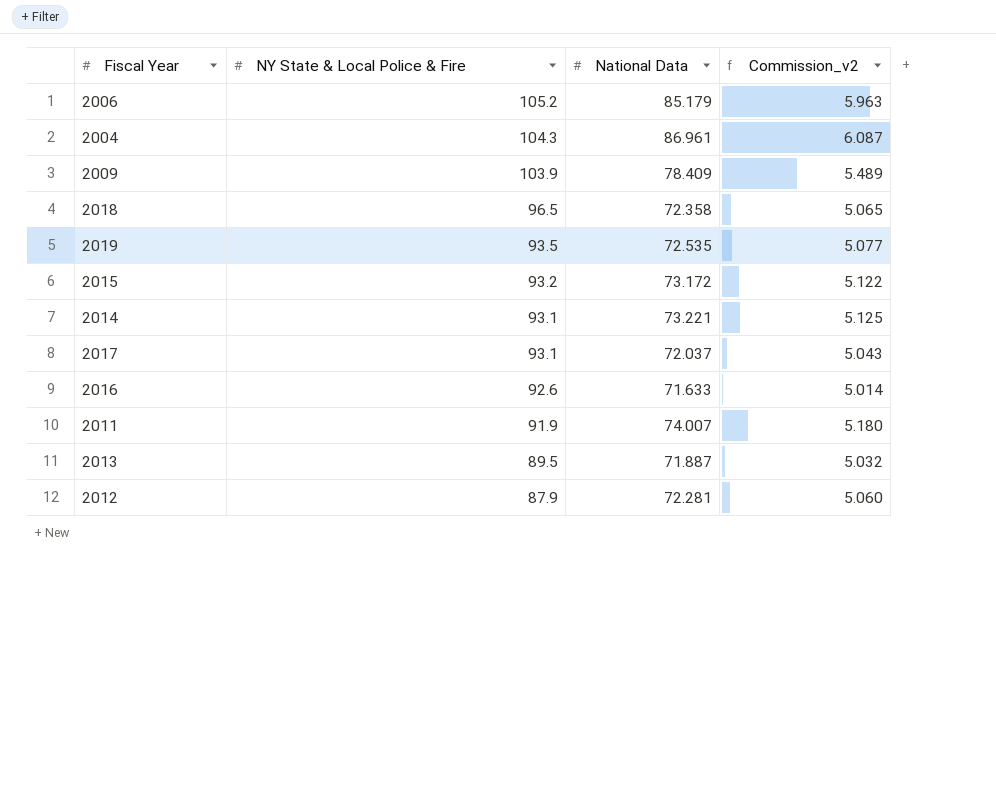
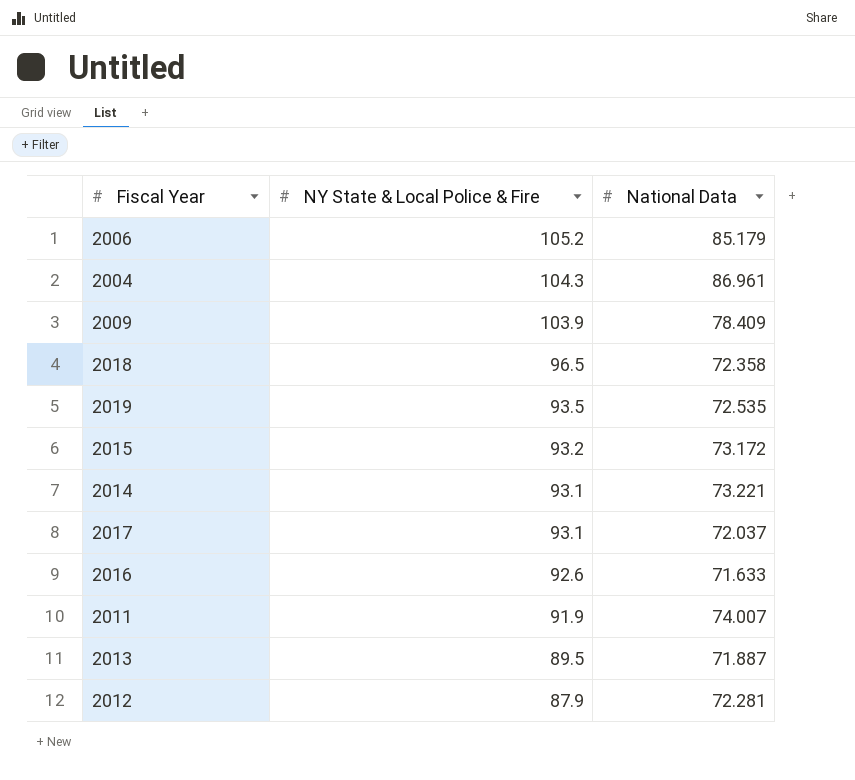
column Commission_v2 | formula: [National Data] * 0.07 -> none

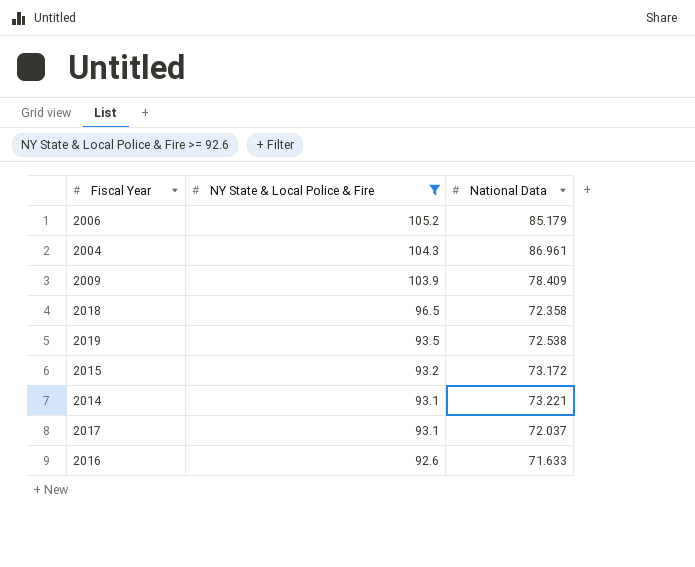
filter: none -> NY State & Local Police & Fire >= 92.6
2019 | National Data: 72.535 -> 72.538

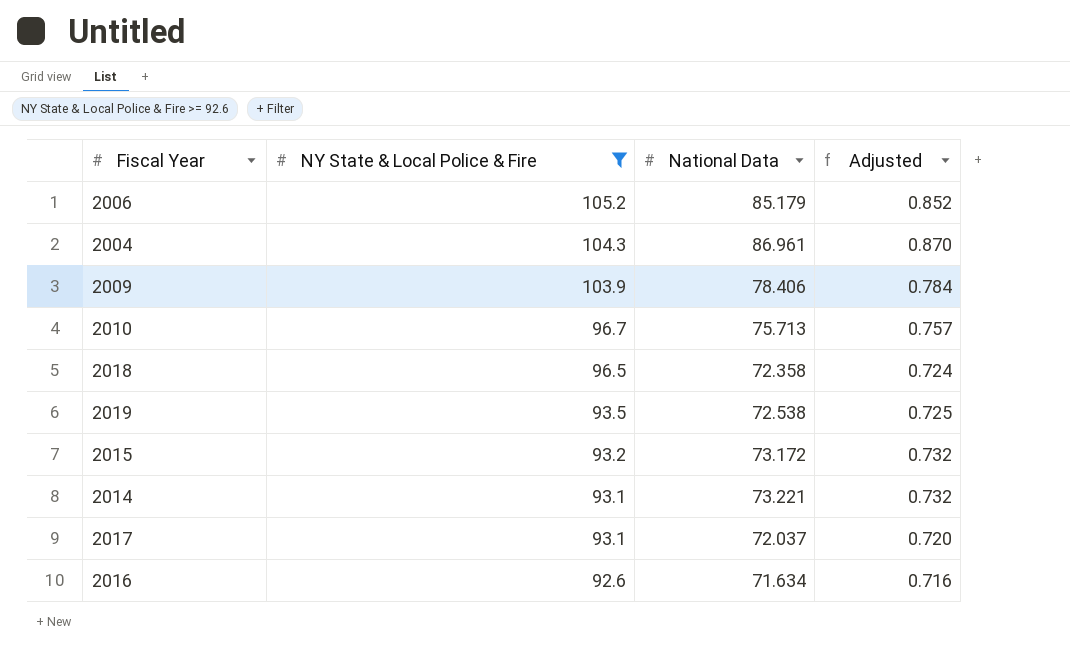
column Adjusted | formula: none -> [National Data] * 0.01
2009 | National Data: 78.409 -> 78.406
row 2010: none -> 96.7 | 75.713 | 0.757
2016 | National Data: 71.633 -> 71.634

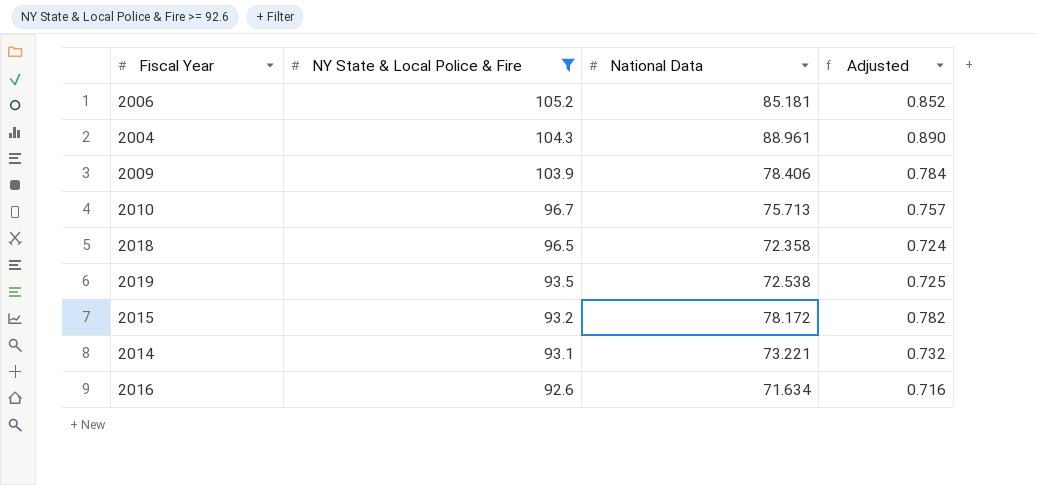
row 2017: 93.1 | 72.037 | 0.720 -> none
2006 | National Data: 85.179 -> 85.181
2004 | National Data: 86.961 -> 88.961
2004 | Adjusted: 0.870 -> 0.890
2015 | National Data: 73.172 -> 78.172
2015 | Adjusted: 0.732 -> 0.782

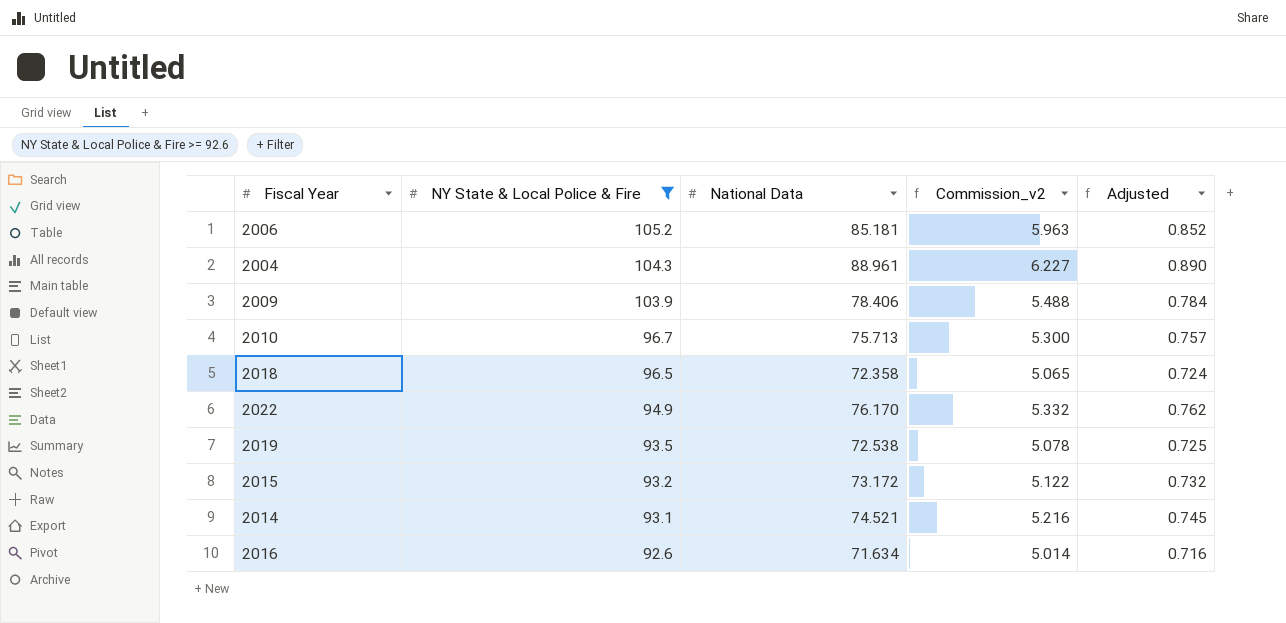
column Commission_v2 | formula: none -> [National Data] * 0.07
row 2022: none -> 94.9 | 76.170 | 5.332 | 0.762
2015 | National Data: 78.172 -> 73.172
2015 | Adjusted: 0.782 -> 0.732
2014 | National Data: 73.221 -> 74.521
2014 | Adjusted: 0.732 -> 0.745

